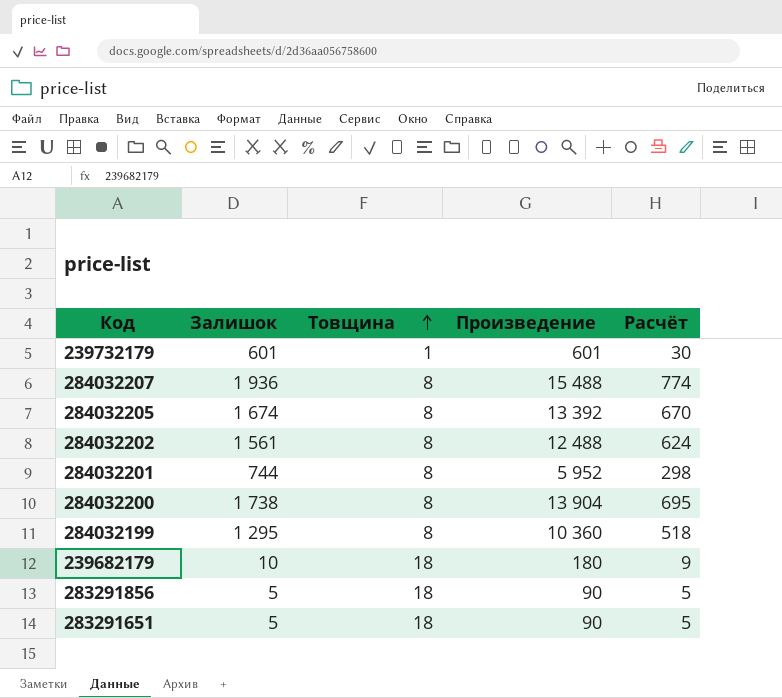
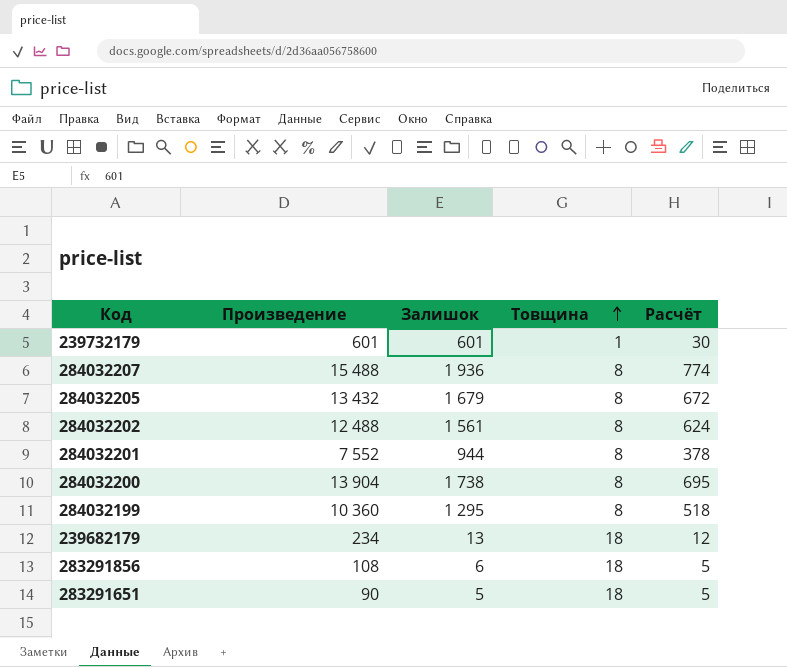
column Произведение | position: 4 -> 2
284032205 | Произведение: 13 392 -> 13 432
284032205 | Залишок: 1 674 -> 1 679
284032205 | Расчёт: 670 -> 672
284032201 | Произведение: 5 952 -> 7 552
284032201 | Залишок: 744 -> 944
284032201 | Расчёт: 298 -> 378
239682179 | Произведение: 180 -> 234
239682179 | Залишок: 10 -> 13
239682179 | Расчёт: 9 -> 12
283291856 | Произведение: 90 -> 108
283291856 | Залишок: 5 -> 6

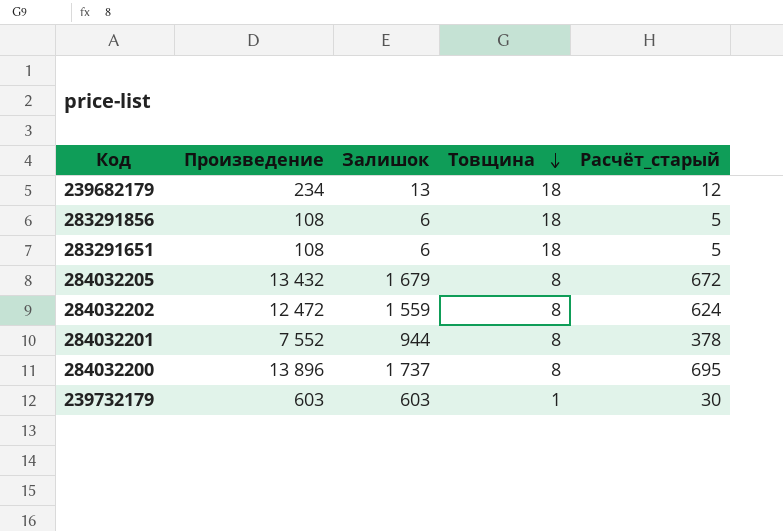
row order: Товщина ascending -> Товщина descending
column name: Расчёт -> Расчёт_старый
row 284032207: 15 488 | 1 936 | 8 | 774 -> none
row 284032199: 10 360 | 1 295 | 8 | 518 -> none
283291651 | Произведение: 90 -> 108
283291651 | Залишок: 5 -> 6
284032202 | Произведение: 12 488 -> 12 472
284032202 | Залишок: 1 561 -> 1 559
284032200 | Произведение: 13 904 -> 13 896
284032200 | Залишок: 1 738 -> 1 737
239732179 | Произведение: 601 -> 603
239732179 | Залишок: 601 -> 603

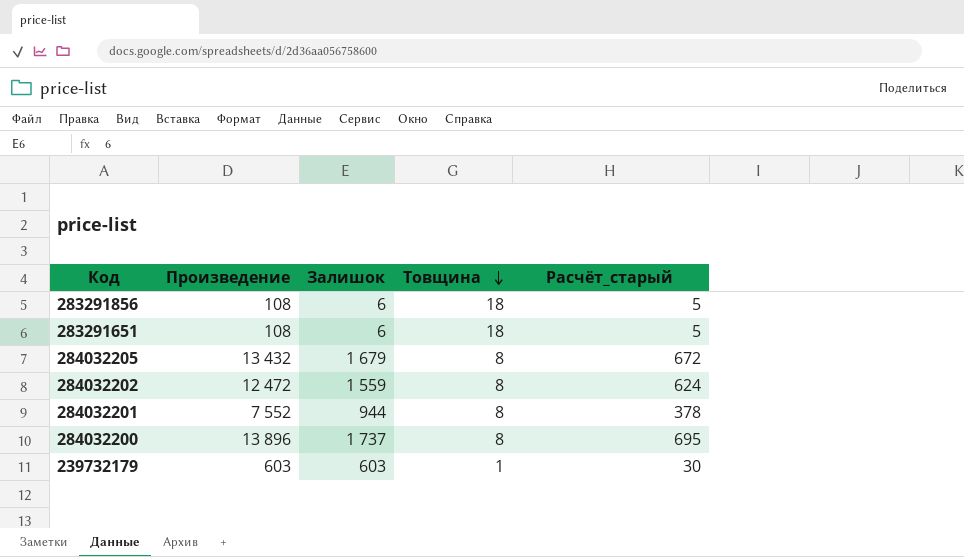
row 239682179: 234 | 13 | 18 | 12 -> none

